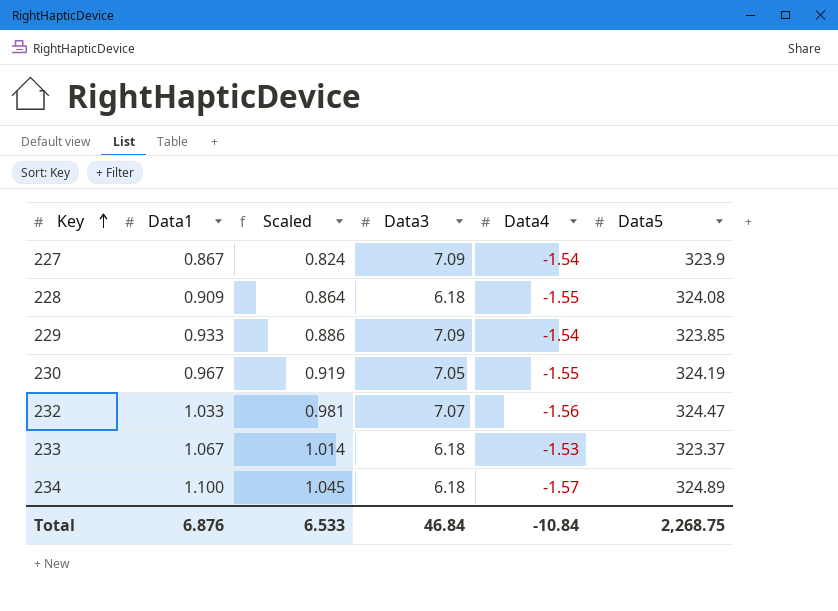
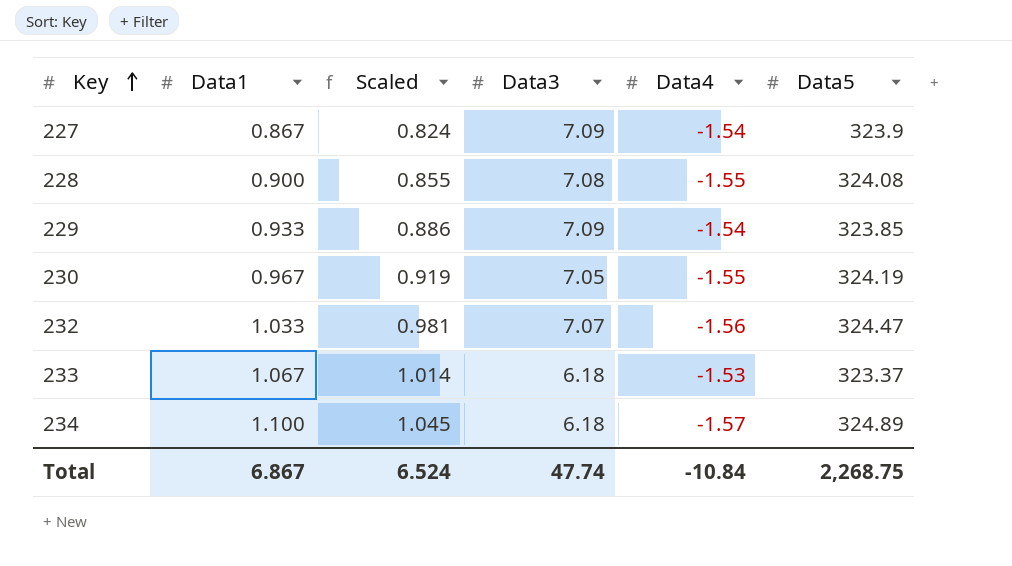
228 | Data1: 0.909 -> 0.900
228 | Scaled: 0.864 -> 0.855
228 | Data3: 6.18 -> 7.08
Total | Data1: 6.876 -> 6.867
Total | Scaled: 6.533 -> 6.524
Total | Data3: 46.84 -> 47.74

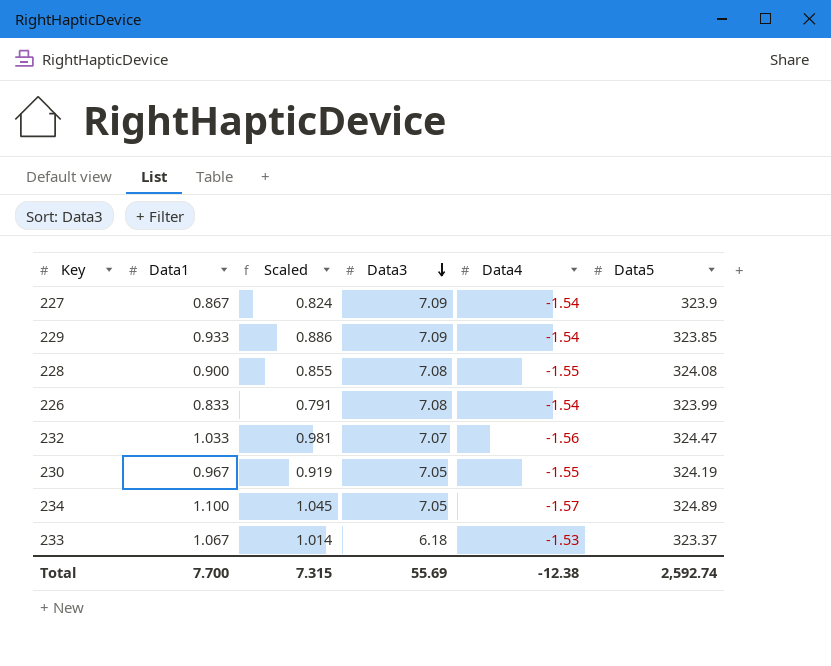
row order: Key ascending -> Data3 descending
row 226: none -> 0.833 | 0.791 | 7.08 | -1.54 | 323.99
234 | Data3: 6.18 -> 7.05
Total | Data1: 6.867 -> 7.700
Total | Scaled: 6.524 -> 7.315
Total | Data3: 47.74 -> 55.69
Total | Data4: -10.84 -> -12.38
Total | Data5: 2,268.75 -> 2,592.74

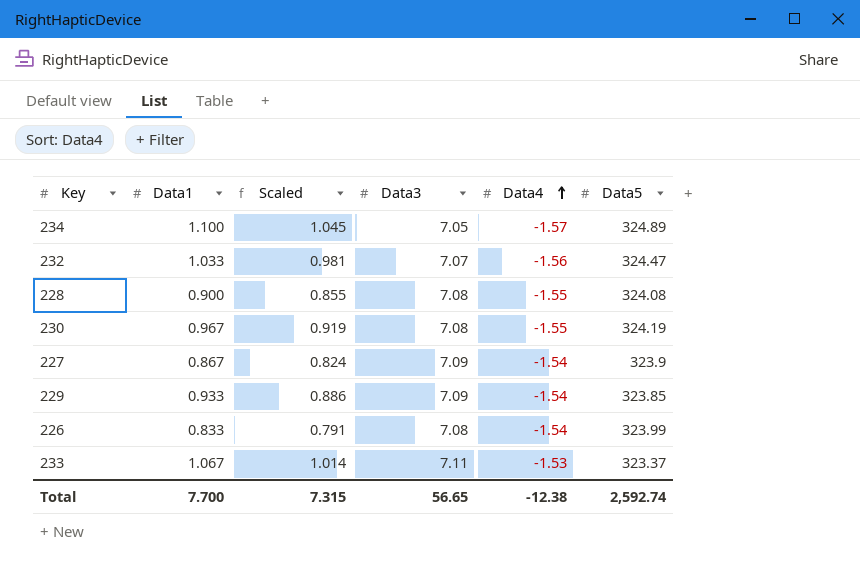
row order: Data3 descending -> Data4 ascending
230 | Data3: 7.05 -> 7.08
233 | Data3: 6.18 -> 7.11
Total | Data3: 55.69 -> 56.65

